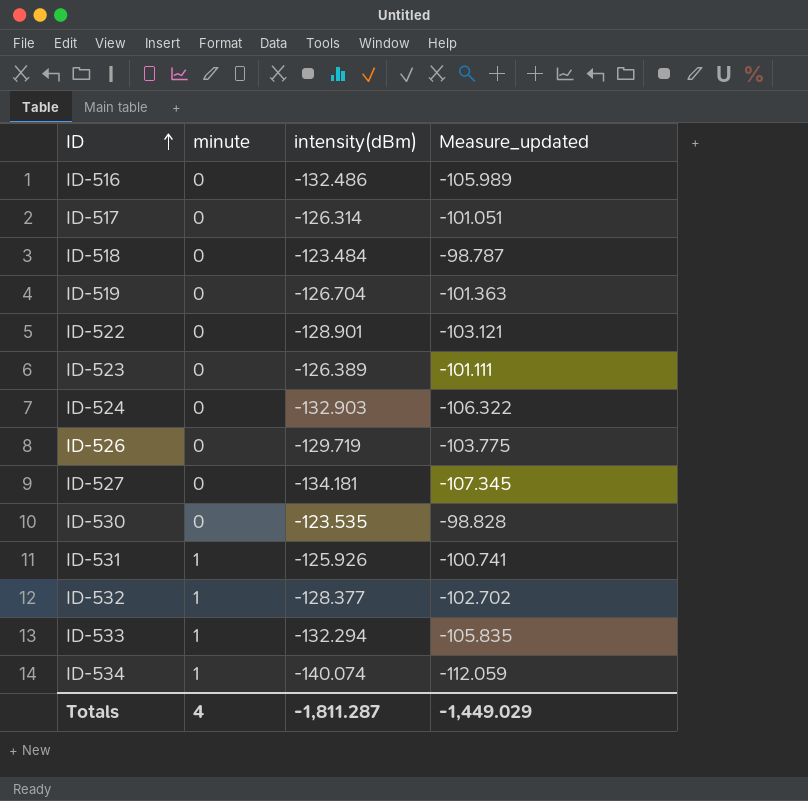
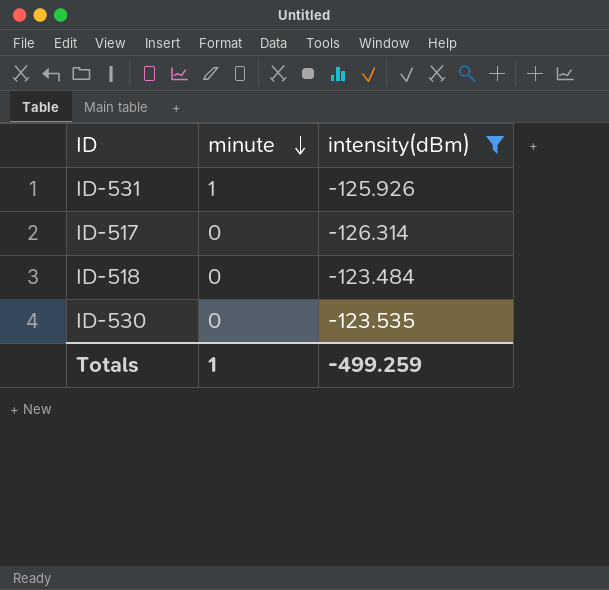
filter: none -> intensity(dBm) >= -126.314
row order: ID ascending -> minute descending
column Measure_updated | formula: [intensity(dBm)] * 0.8 -> none
Totals | minute: 4 -> 1
Totals | intensity(dBm): -1,811.287 -> -499.259

